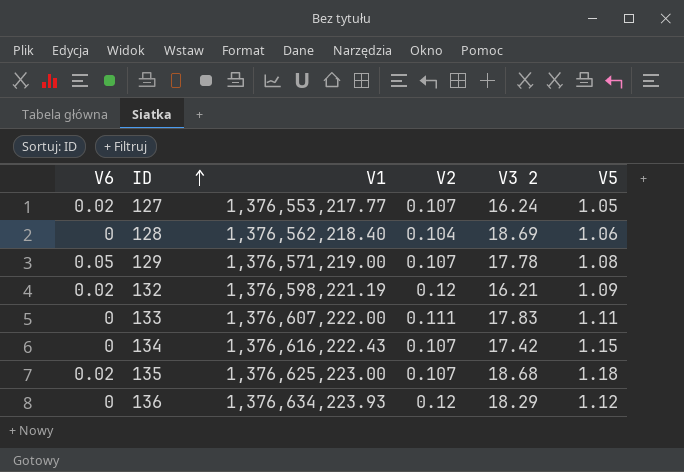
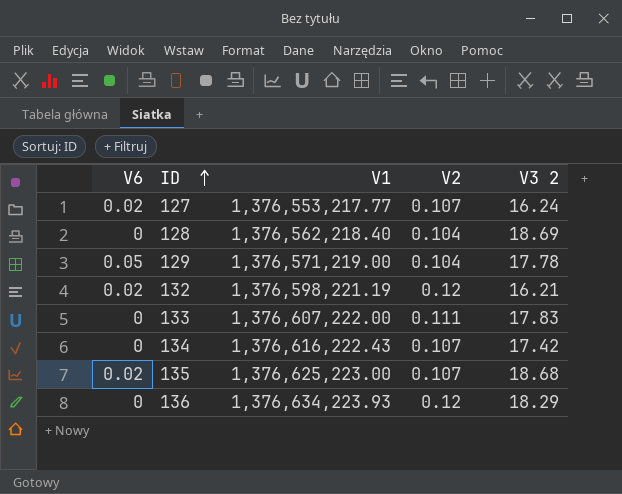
column V5 | position: 6 -> none
129 | V2: 0.107 -> 0.104

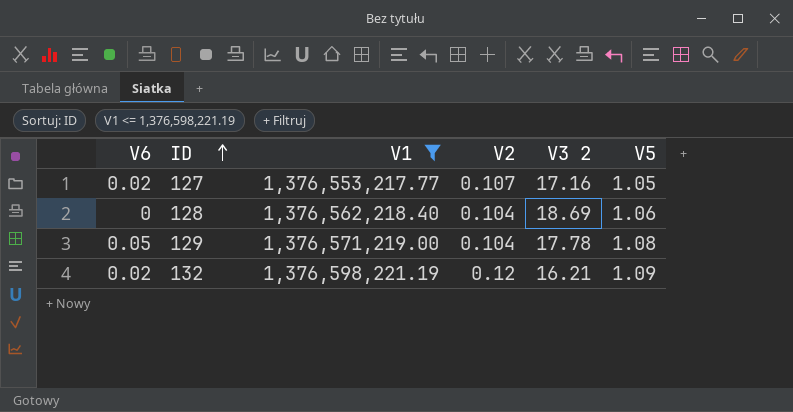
filter: none -> V1 <= 1,376,598,221.19
column V5 | position: none -> 6
127 | V3 2: 16.24 -> 17.16

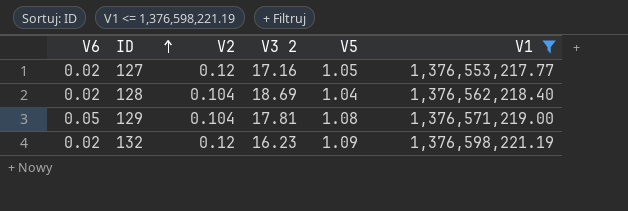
column V1 | position: 3 -> 6
127 | V2: 0.107 -> 0.12
128 | V6: 0 -> 0.02
128 | V5: 1.06 -> 1.04
129 | V3 2: 17.78 -> 17.81
132 | V3 2: 16.21 -> 16.23

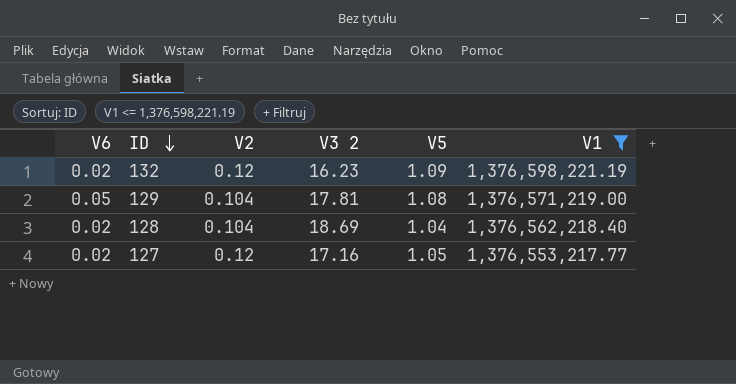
row order: ID ascending -> ID descending

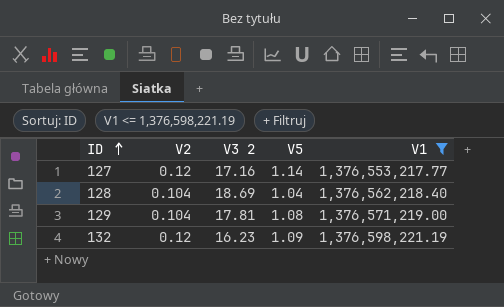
row order: ID descending -> ID ascending
column V6 | position: 1 -> none
127 | V5: 1.05 -> 1.14

